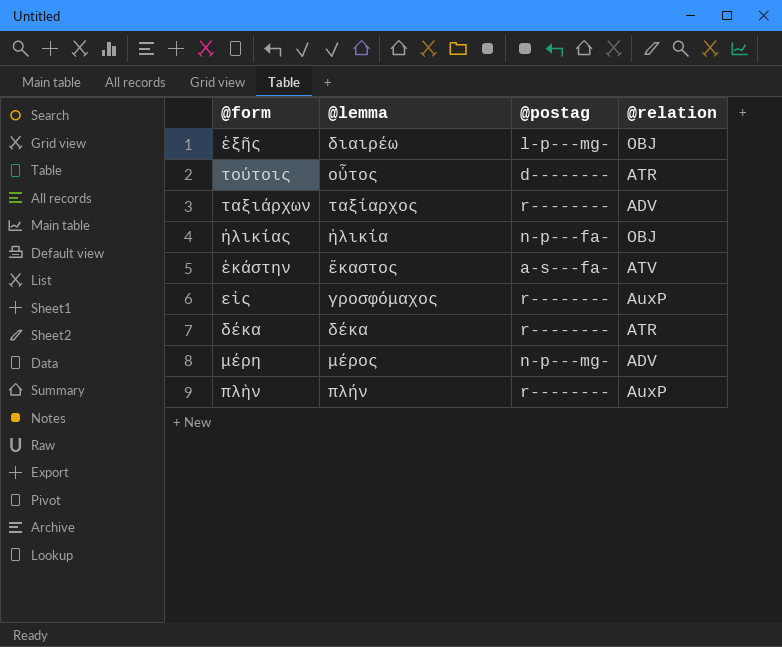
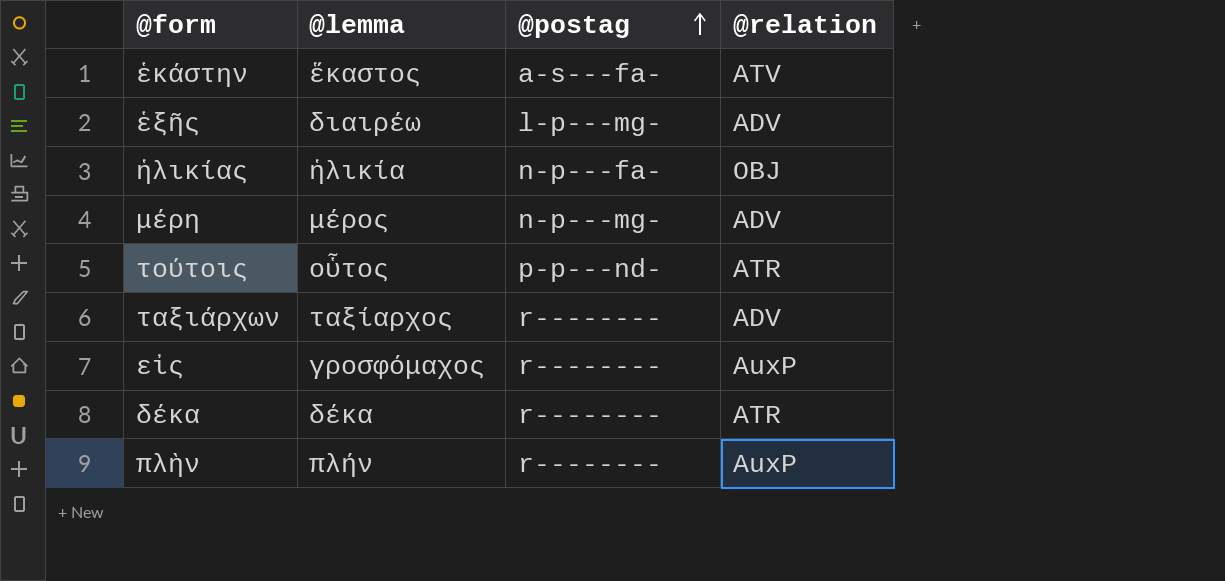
row order: none -> @postag ascending
ἑξῆς | @relation: OBJ -> ADV
τούτοις | @postag: d-------- -> p-p---nd-

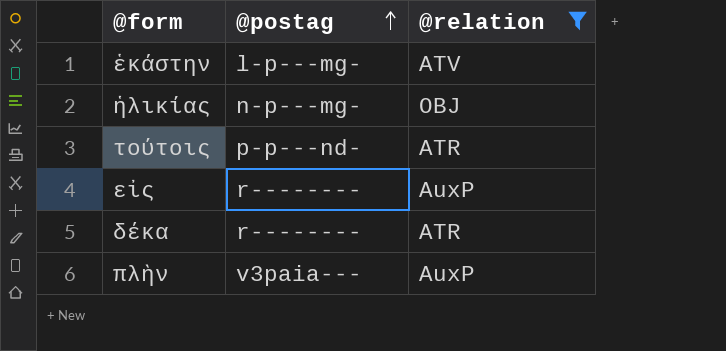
filter: none -> @relation != ADV
column @lemma | position: 2 -> none
ἑκάστην | @postag: a-s---fa- -> l-p---mg-
ἡλικίας | @postag: n-p---fa- -> n-p---mg-
πλὴν | @postag: r-------- -> v3paia---

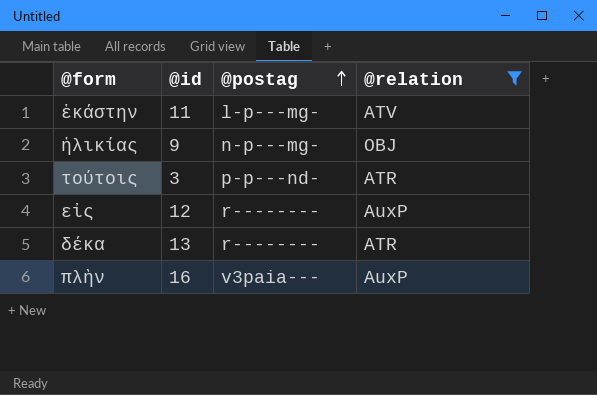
column @id | position: none -> 2

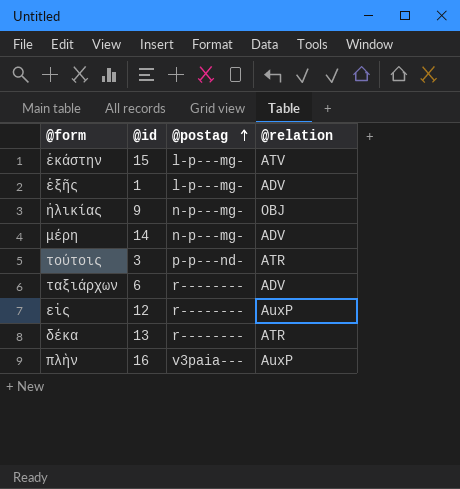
filter: @relation != ADV -> none
ἑκάστην | @id: 11 -> 15

